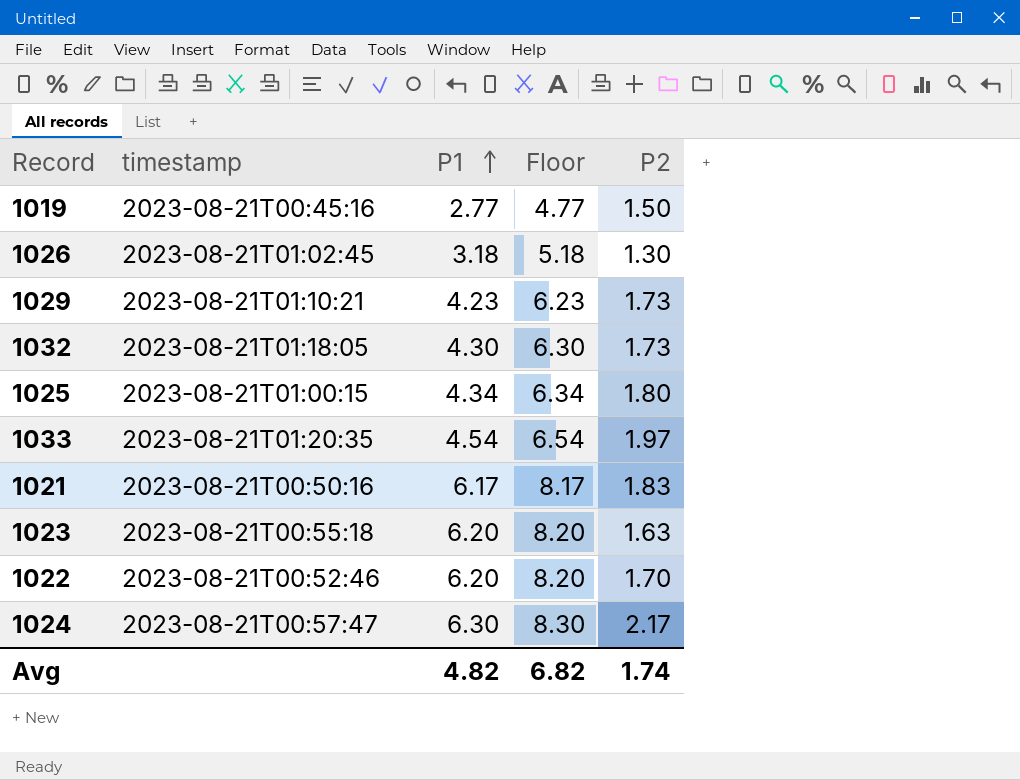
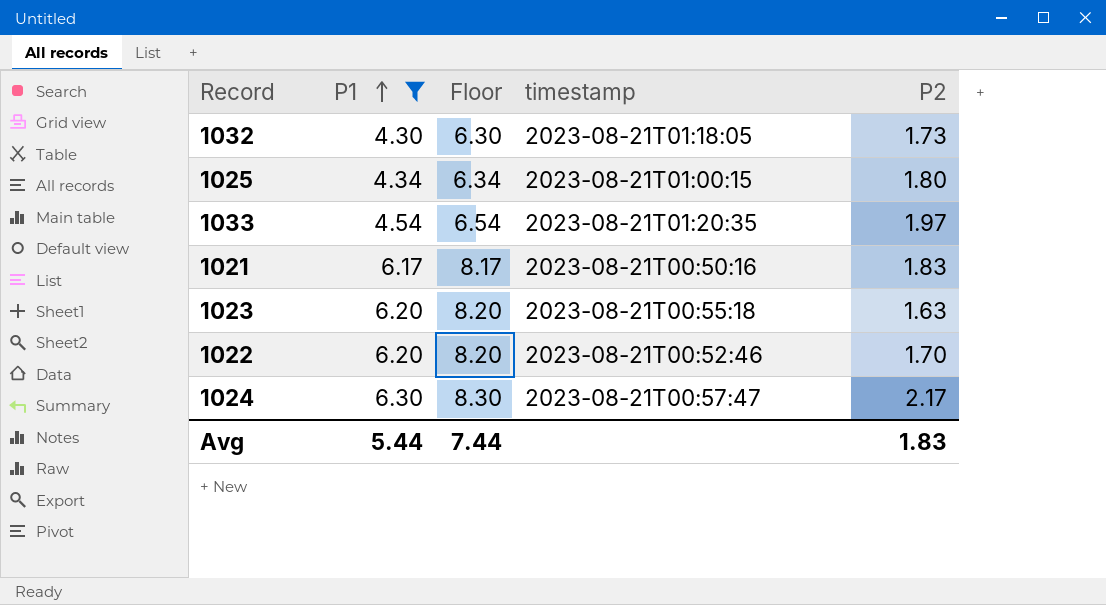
filter: none -> P1 >= 4.30
column timestamp | position: 2 -> 4
Avg | P1: 4.82 -> 5.44
Avg | Floor: 6.82 -> 7.44
Avg | P2: 1.74 -> 1.83

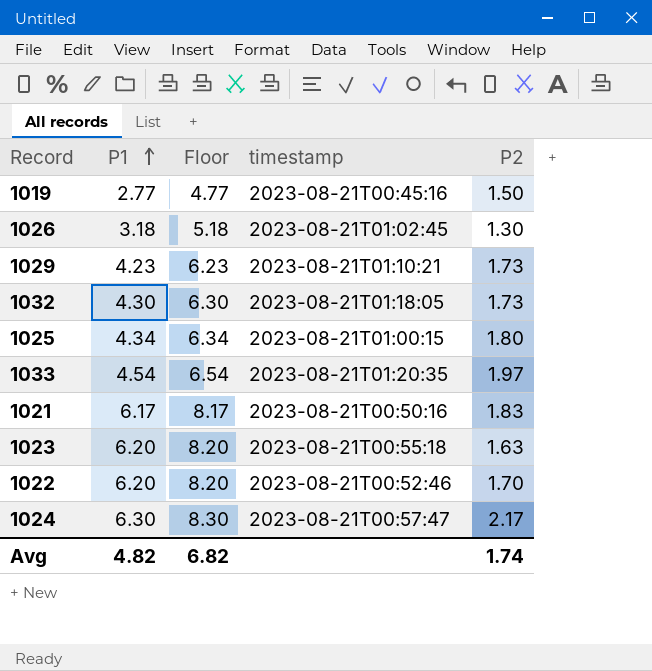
filter: P1 >= 4.30 -> none
Avg | P1: 5.44 -> 4.82
Avg | Floor: 7.44 -> 6.82
Avg | P2: 1.83 -> 1.74

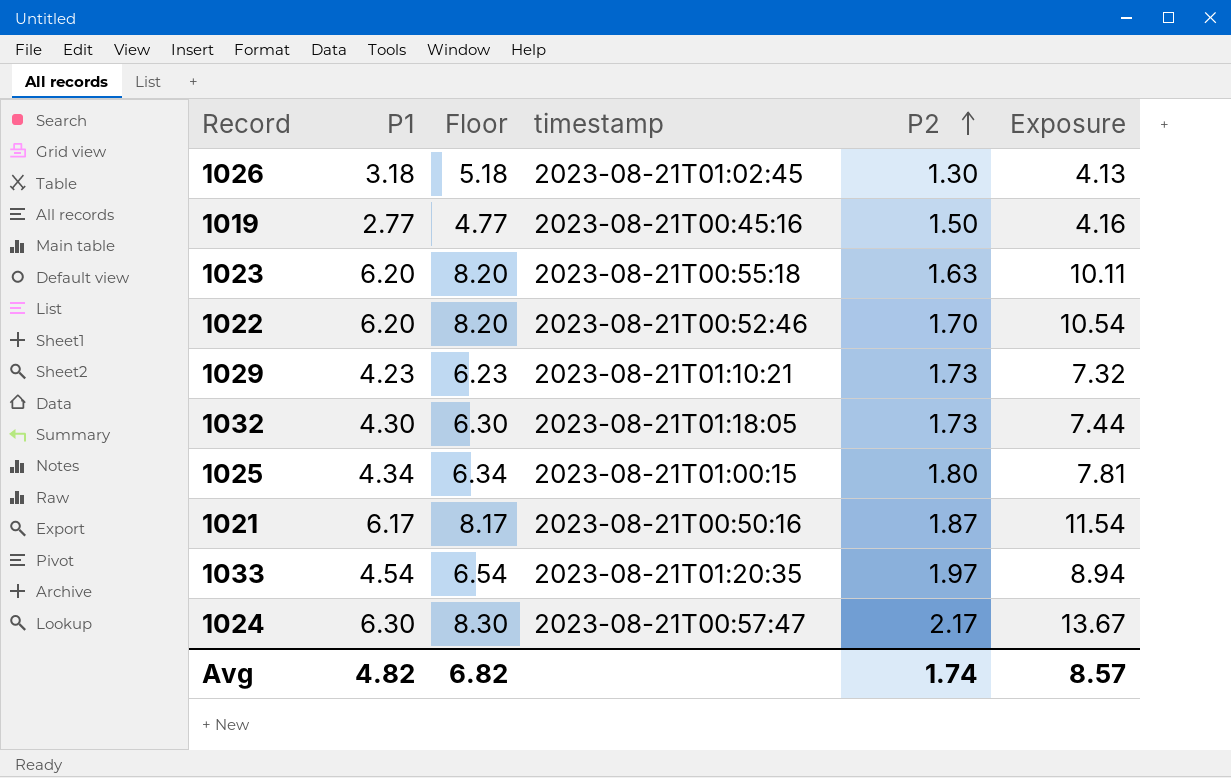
row order: P1 ascending -> P2 ascending
column Exposure | formula: none -> [P1] * [P2]
1021 | P2: 1.83 -> 1.87

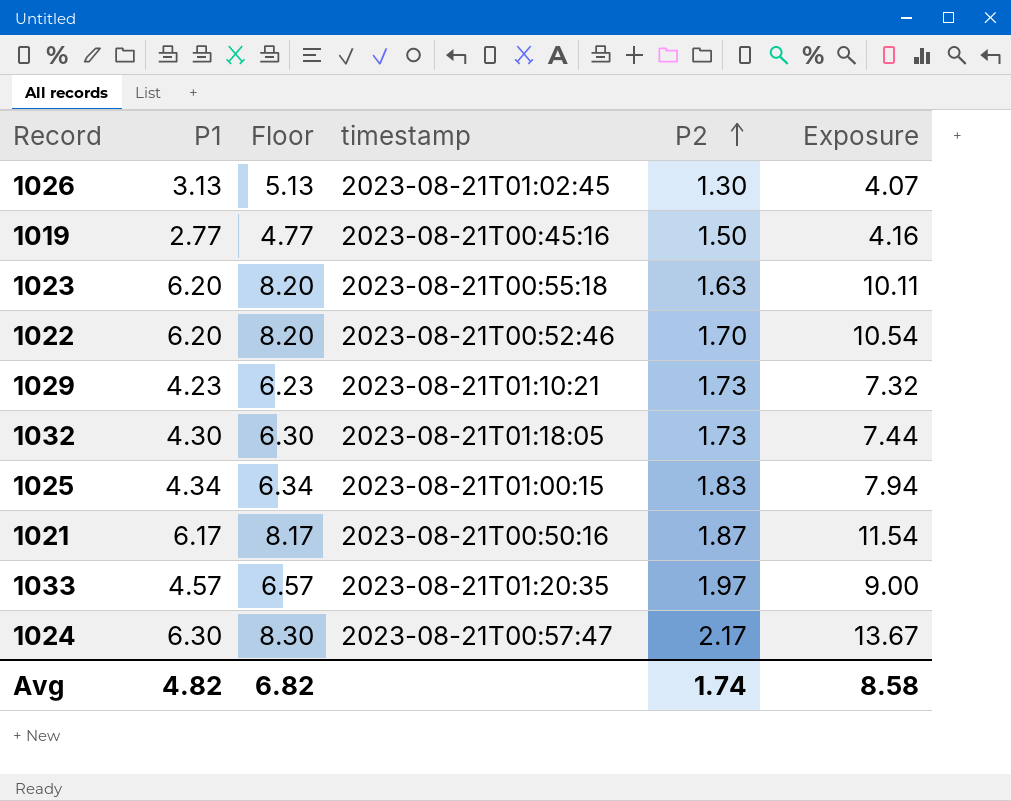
1026 | P1: 3.18 -> 3.13
1026 | Floor: 5.18 -> 5.13
1026 | Exposure: 4.13 -> 4.07
1025 | P2: 1.80 -> 1.83
1025 | Exposure: 7.81 -> 7.94
1033 | P1: 4.54 -> 4.57
1033 | Floor: 6.54 -> 6.57
1033 | Exposure: 8.94 -> 9.00
Avg | Exposure: 8.57 -> 8.58

